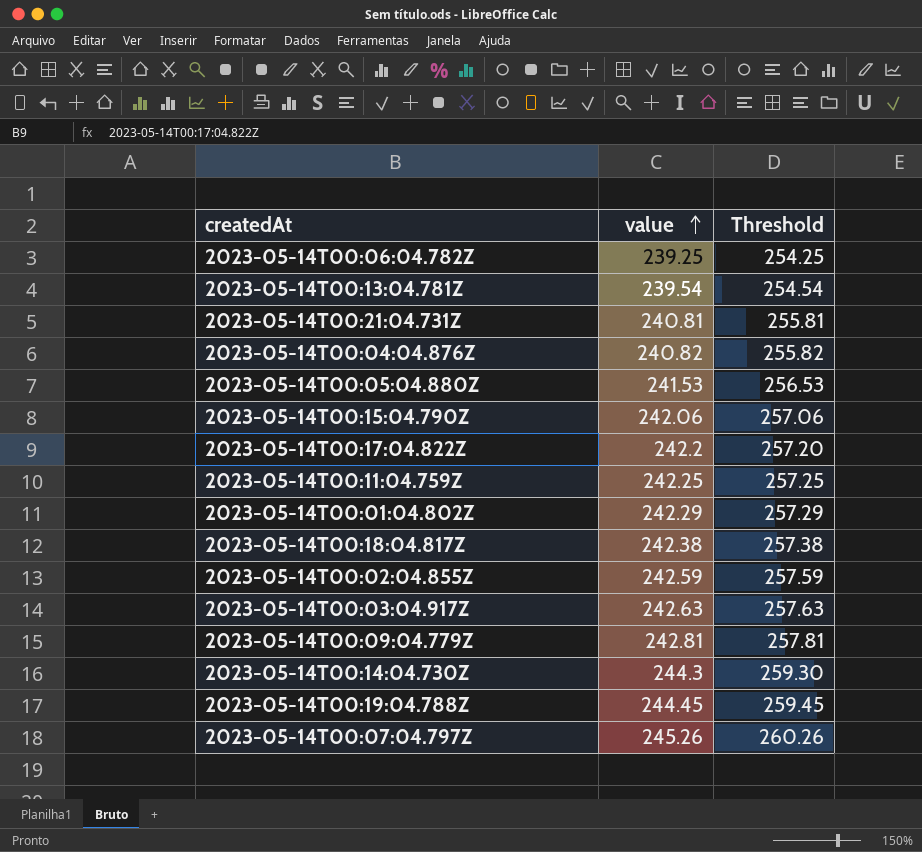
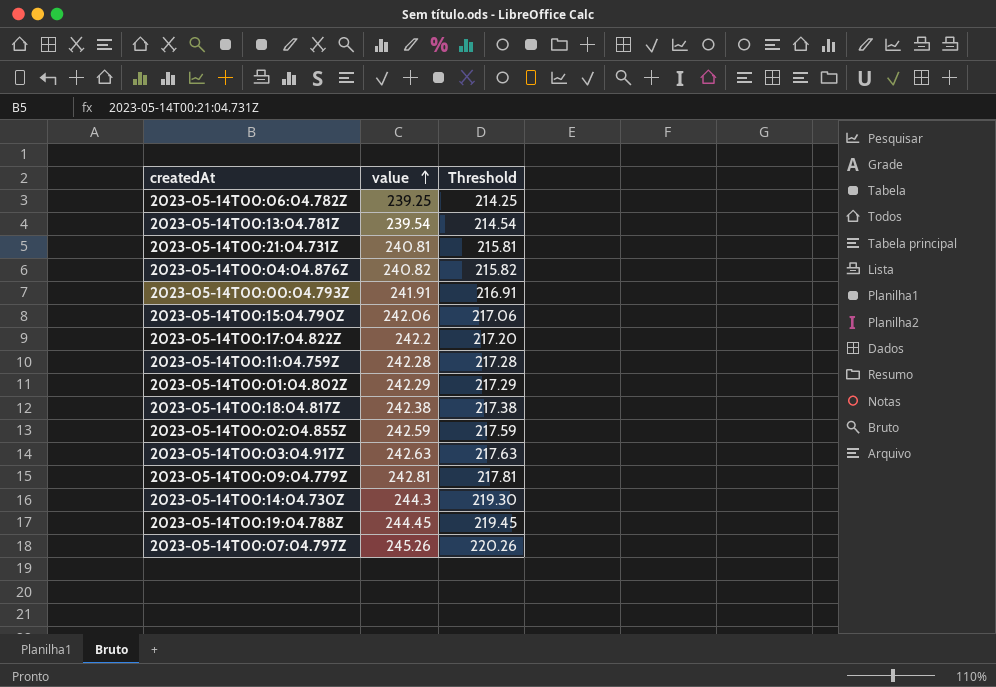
column Threshold | formula: [value] + 15 -> [value] - 25
row 2023-05-14T00:05:04.880Z: 241.53 | 256.53 -> none
row 2023-05-14T00:00:04.793Z: none -> 241.91 | 216.91
2023-05-14T00:11:04.759Z | value: 242.25 -> 242.28

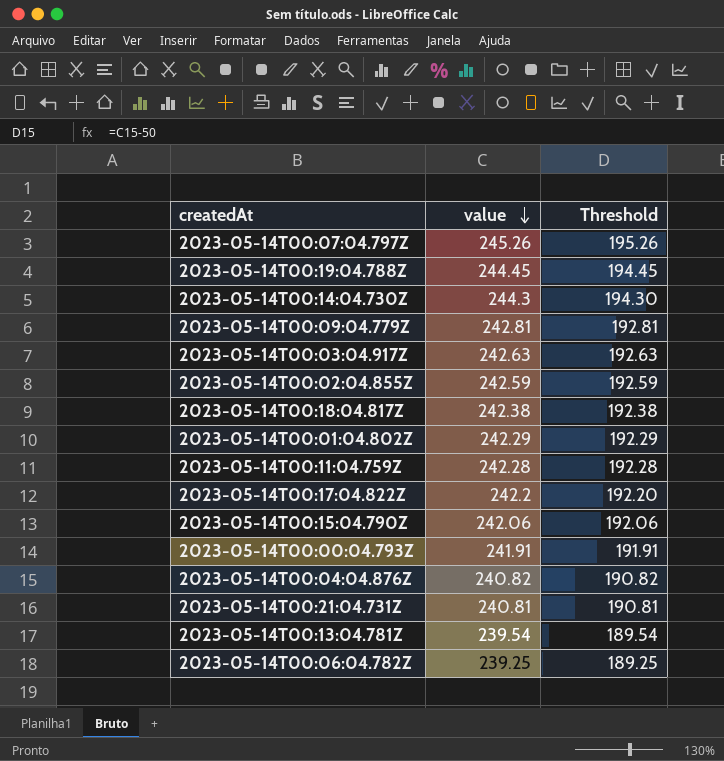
row order: value ascending -> value descending
column Threshold | formula: [value] - 25 -> [value] - 50

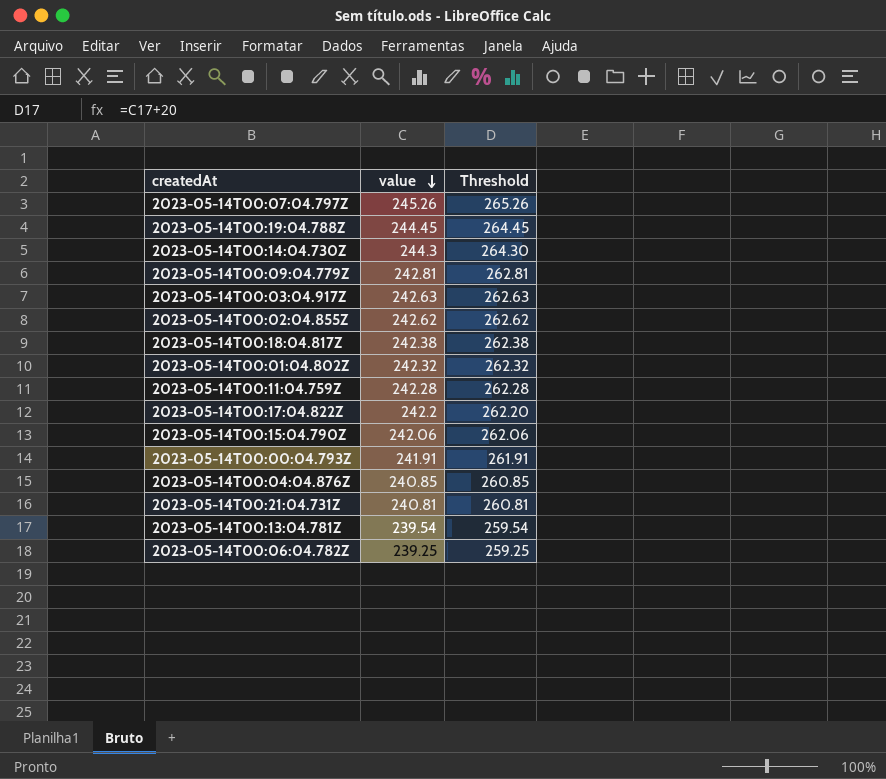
column Threshold | formula: [value] - 50 -> [value] + 20
2023-05-14T00:02:04.855Z | value: 242.59 -> 242.62
2023-05-14T00:01:04.802Z | value: 242.29 -> 242.32
2023-05-14T00:04:04.876Z | value: 240.82 -> 240.85

